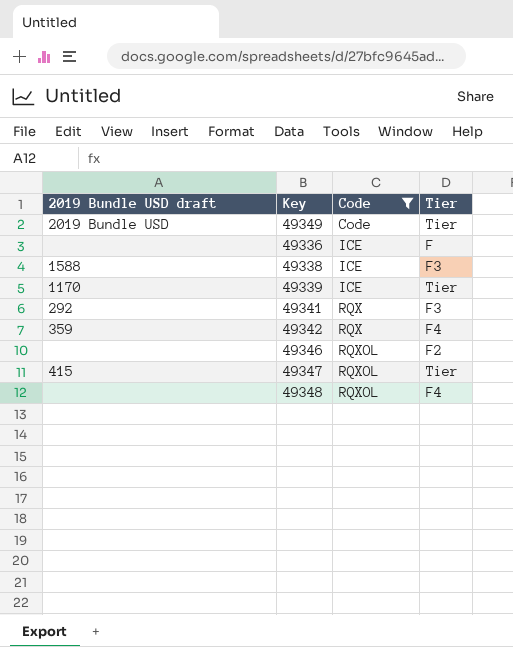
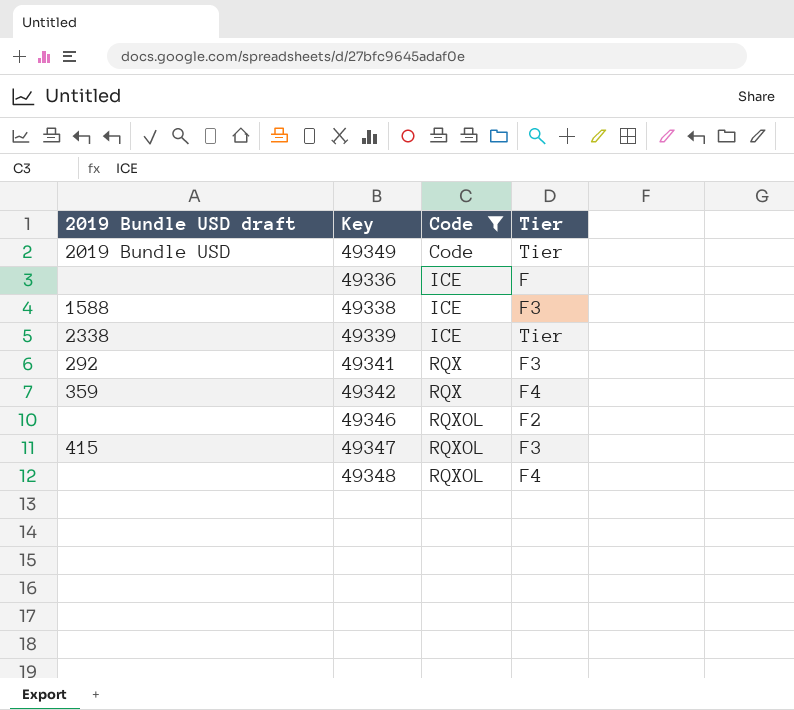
49339 | 2019 Bundle USD draft: 1170 -> 2338
49347 | Tier: Tier -> F3

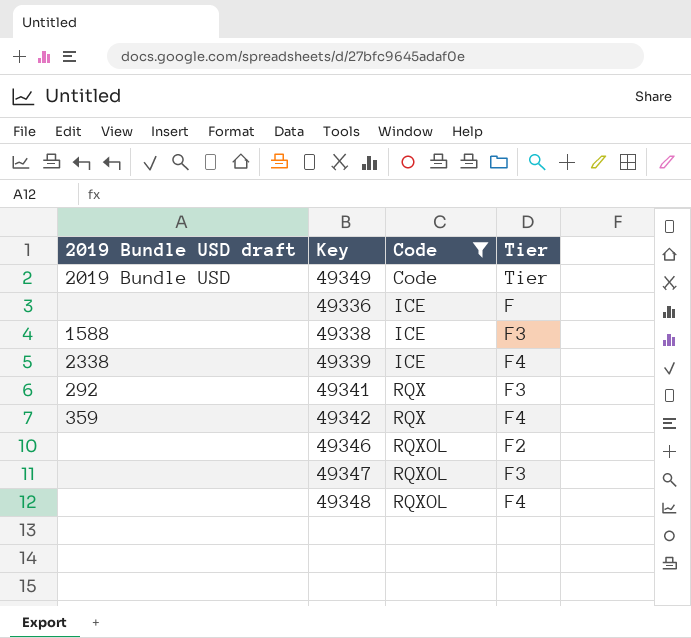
49339 | Tier: Tier -> F4
49347 | 2019 Bundle USD draft: 415 -> none

